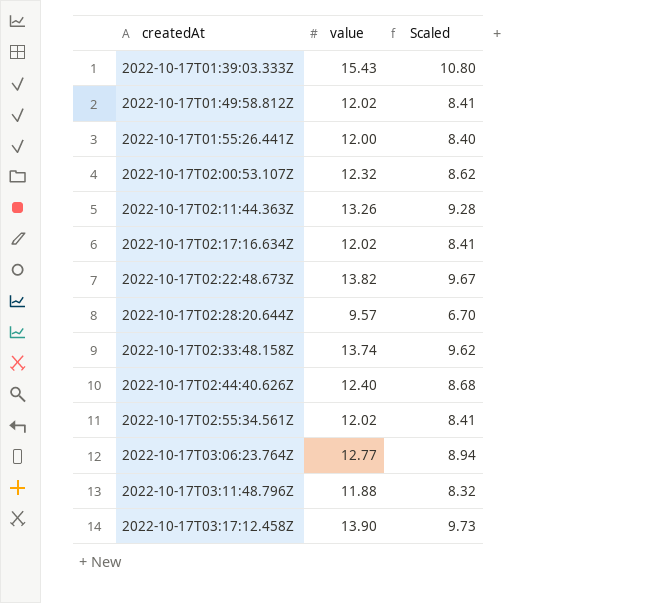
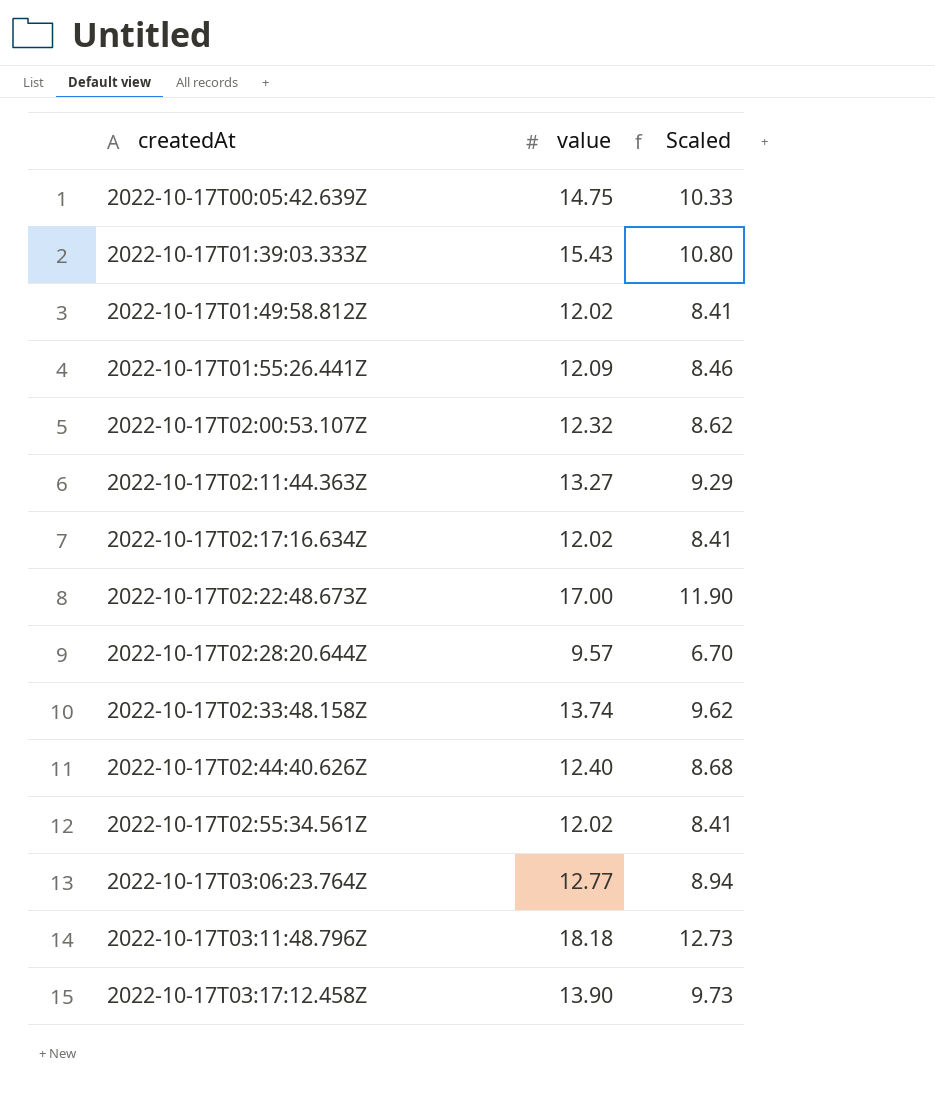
row 2022-10-17T00:05:42.639Z: none -> 14.75 | 10.33
2022-10-17T01:55:26.441Z | value: 12.00 -> 12.09
2022-10-17T01:55:26.441Z | Scaled: 8.40 -> 8.46
2022-10-17T02:11:44.363Z | value: 13.26 -> 13.27
2022-10-17T02:11:44.363Z | Scaled: 9.28 -> 9.29
2022-10-17T02:22:48.673Z | value: 13.82 -> 17.00
2022-10-17T02:22:48.673Z | Scaled: 9.67 -> 11.90
2022-10-17T03:11:48.796Z | value: 11.88 -> 18.18
2022-10-17T03:11:48.796Z | Scaled: 8.32 -> 12.73

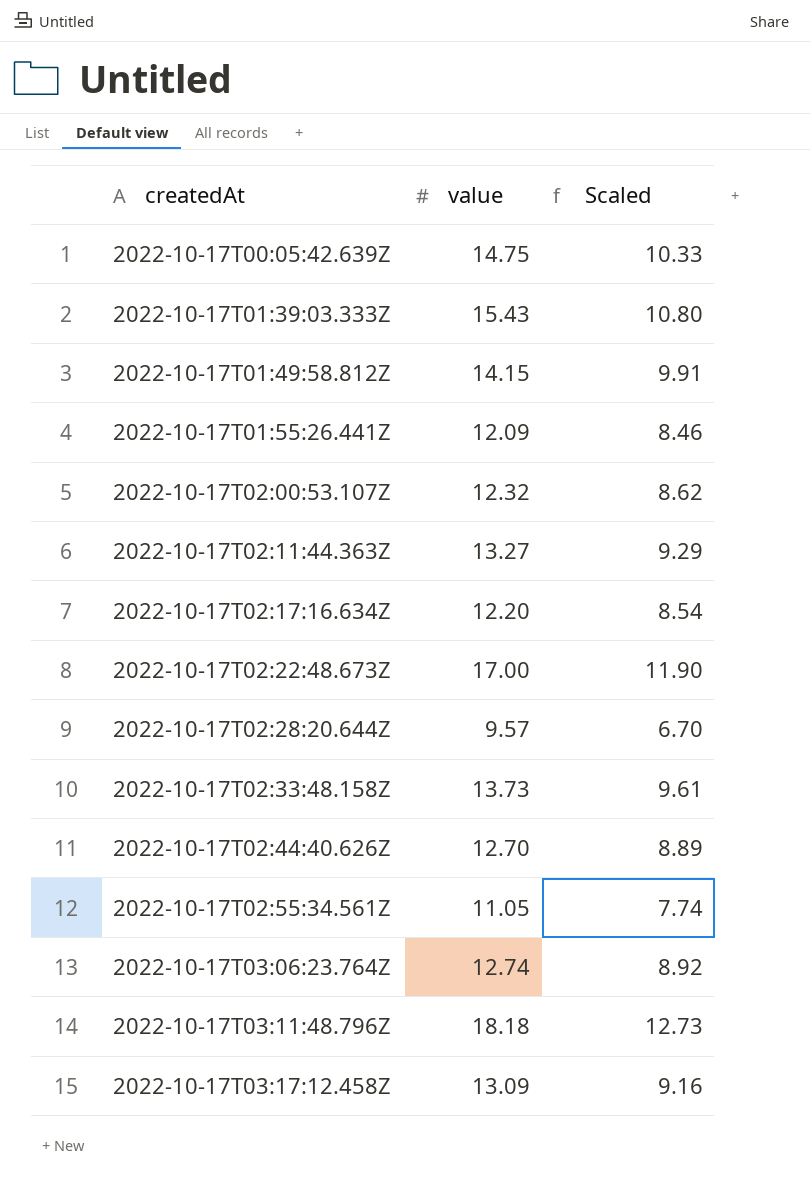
2022-10-17T01:49:58.812Z | value: 12.02 -> 14.15
2022-10-17T01:49:58.812Z | Scaled: 8.41 -> 9.91
2022-10-17T02:17:16.634Z | value: 12.02 -> 12.20
2022-10-17T02:17:16.634Z | Scaled: 8.41 -> 8.54
2022-10-17T02:33:48.158Z | value: 13.74 -> 13.73
2022-10-17T02:33:48.158Z | Scaled: 9.62 -> 9.61
2022-10-17T02:44:40.626Z | value: 12.40 -> 12.70
2022-10-17T02:44:40.626Z | Scaled: 8.68 -> 8.89
2022-10-17T02:55:34.561Z | value: 12.02 -> 11.05
2022-10-17T02:55:34.561Z | Scaled: 8.41 -> 7.74
2022-10-17T03:06:23.764Z | value: 12.77 -> 12.74
2022-10-17T03:06:23.764Z | Scaled: 8.94 -> 8.92
2022-10-17T03:17:12.458Z | value: 13.90 -> 13.09
2022-10-17T03:17:12.458Z | Scaled: 9.73 -> 9.16

